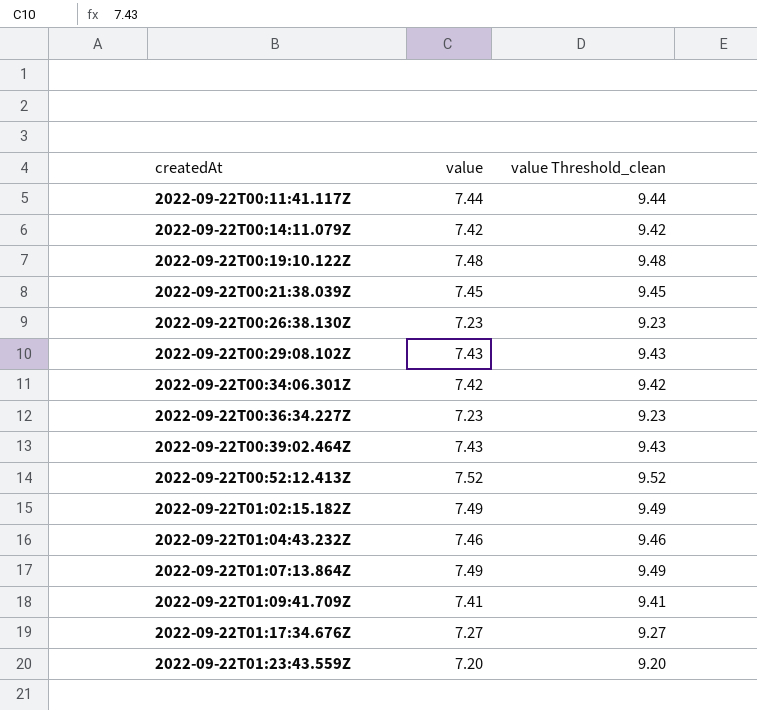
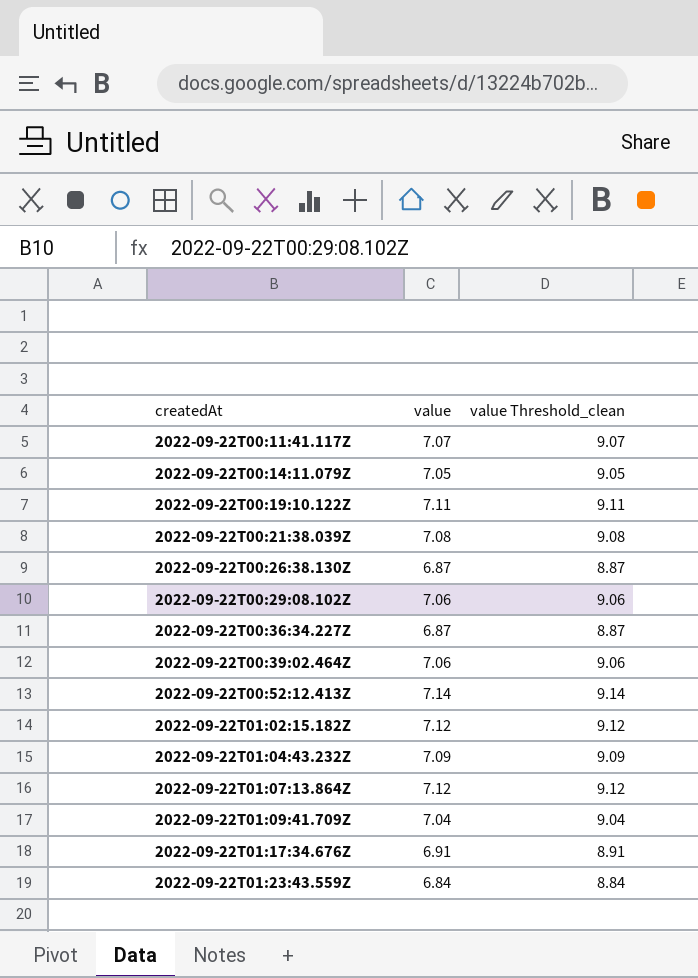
row 2022-09-22T00:34:06.301Z: 7.42 | 9.42 -> none
2022-09-22T00:11:41.117Z | value: 7.44 -> 7.07
2022-09-22T00:11:41.117Z | value Threshold_clean: 9.44 -> 9.07
2022-09-22T00:14:11.079Z | value: 7.42 -> 7.05
2022-09-22T00:14:11.079Z | value Threshold_clean: 9.42 -> 9.05
2022-09-22T00:19:10.122Z | value: 7.48 -> 7.11
2022-09-22T00:19:10.122Z | value Threshold_clean: 9.48 -> 9.11
2022-09-22T00:21:38.039Z | value: 7.45 -> 7.08
2022-09-22T00:21:38.039Z | value Threshold_clean: 9.45 -> 9.08
2022-09-22T00:26:38.130Z | value: 7.23 -> 6.87
2022-09-22T00:26:38.130Z | value Threshold_clean: 9.23 -> 8.87
2022-09-22T00:29:08.102Z | value: 7.43 -> 7.06
2022-09-22T00:29:08.102Z | value Threshold_clean: 9.43 -> 9.06
2022-09-22T00:36:34.227Z | value: 7.23 -> 6.87
2022-09-22T00:36:34.227Z | value Threshold_clean: 9.23 -> 8.87
2022-09-22T00:39:02.464Z | value: 7.43 -> 7.06
2022-09-22T00:39:02.464Z | value Threshold_clean: 9.43 -> 9.06
2022-09-22T00:52:12.413Z | value: 7.52 -> 7.14
2022-09-22T00:52:12.413Z | value Threshold_clean: 9.52 -> 9.14
2022-09-22T01:02:15.182Z | value: 7.49 -> 7.12
2022-09-22T01:02:15.182Z | value Threshold_clean: 9.49 -> 9.12
2022-09-22T01:04:43.232Z | value: 7.46 -> 7.09
2022-09-22T01:04:43.232Z | value Threshold_clean: 9.46 -> 9.09
2022-09-22T01:07:13.864Z | value: 7.49 -> 7.12
2022-09-22T01:07:13.864Z | value Threshold_clean: 9.49 -> 9.12
2022-09-22T01:09:41.709Z | value: 7.41 -> 7.04
2022-09-22T01:09:41.709Z | value Threshold_clean: 9.41 -> 9.04
2022-09-22T01:17:34.676Z | value: 7.27 -> 6.91
2022-09-22T01:17:34.676Z | value Threshold_clean: 9.27 -> 8.91
2022-09-22T01:23:43.559Z | value: 7.20 -> 6.84
2022-09-22T01:23:43.559Z | value Threshold_clean: 9.20 -> 8.84

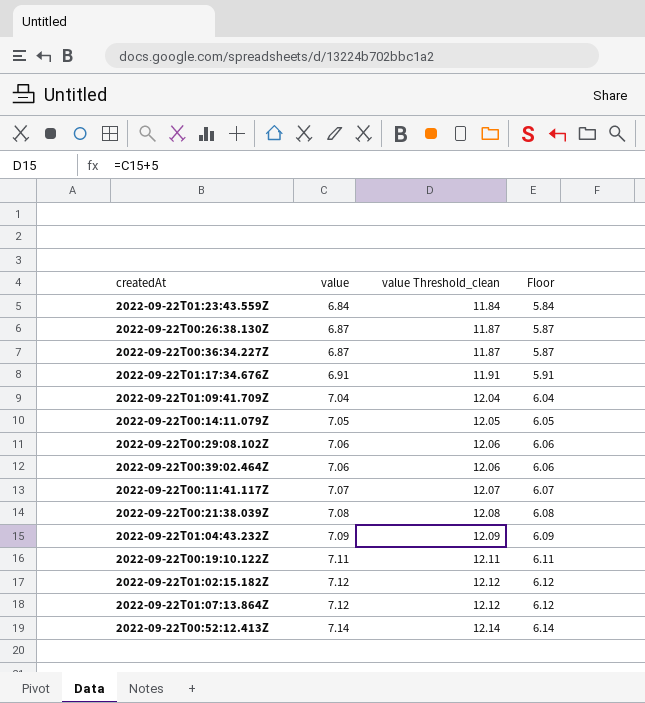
row order: createdAt ascending -> value ascending
column value Threshold_clean | formula: [value] + 2 -> [value] + 5
column Floor | formula: none -> [value] - 1

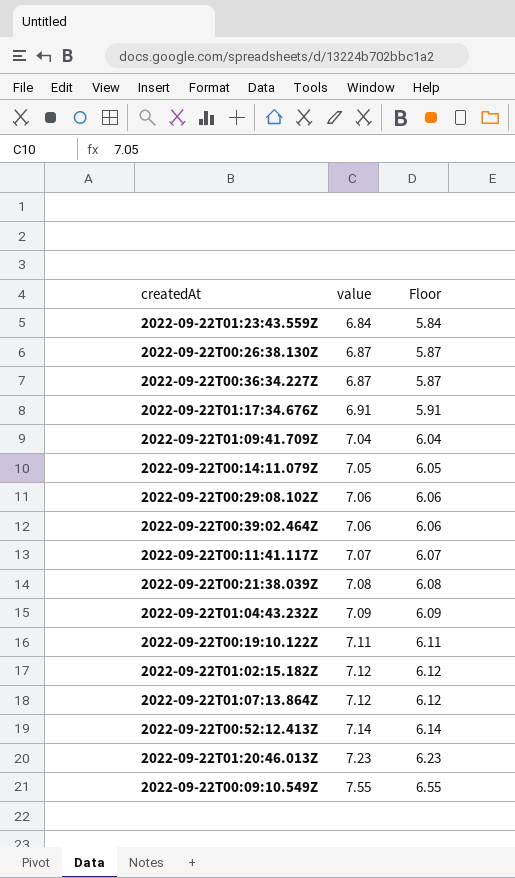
column value Threshold_clean | formula: [value] + 5 -> none
row 2022-09-22T01:20:46.013Z: none -> 7.23 | 6.23
row 2022-09-22T00:09:10.549Z: none -> 7.55 | 6.55

